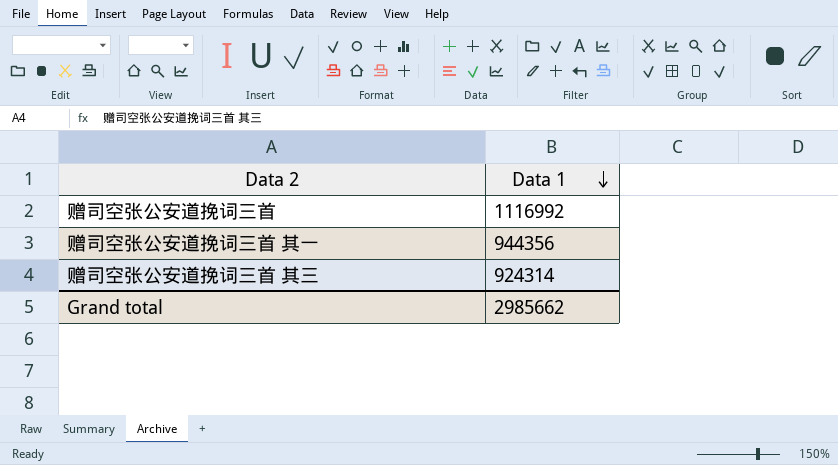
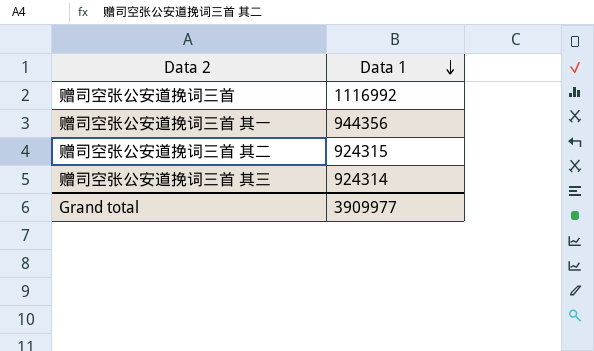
row 赠司空张公安道挽词三首 其二: none -> 924315
Grand total | Data 1: 2985662 -> 3909977

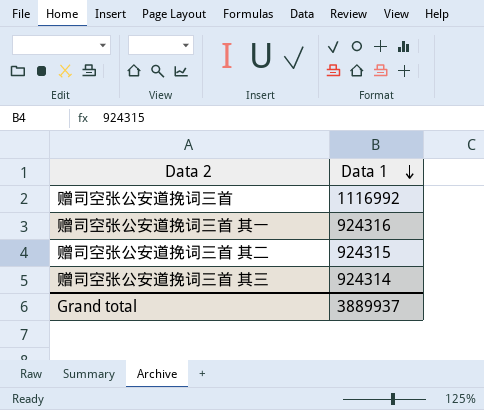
赠司空张公安道挽词三首 其一 | Data 1: 944356 -> 924316
Grand total | Data 1: 3909977 -> 3889937

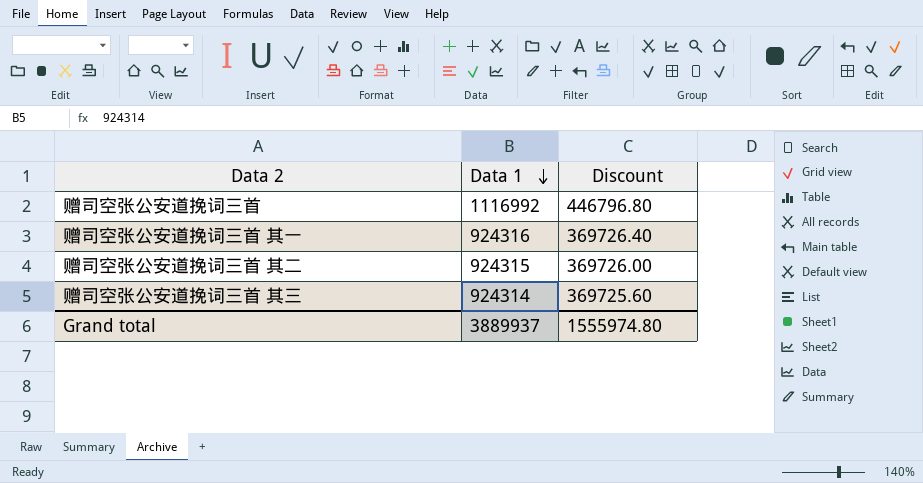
column Discount | formula: none -> [Data 1] * 0.4

